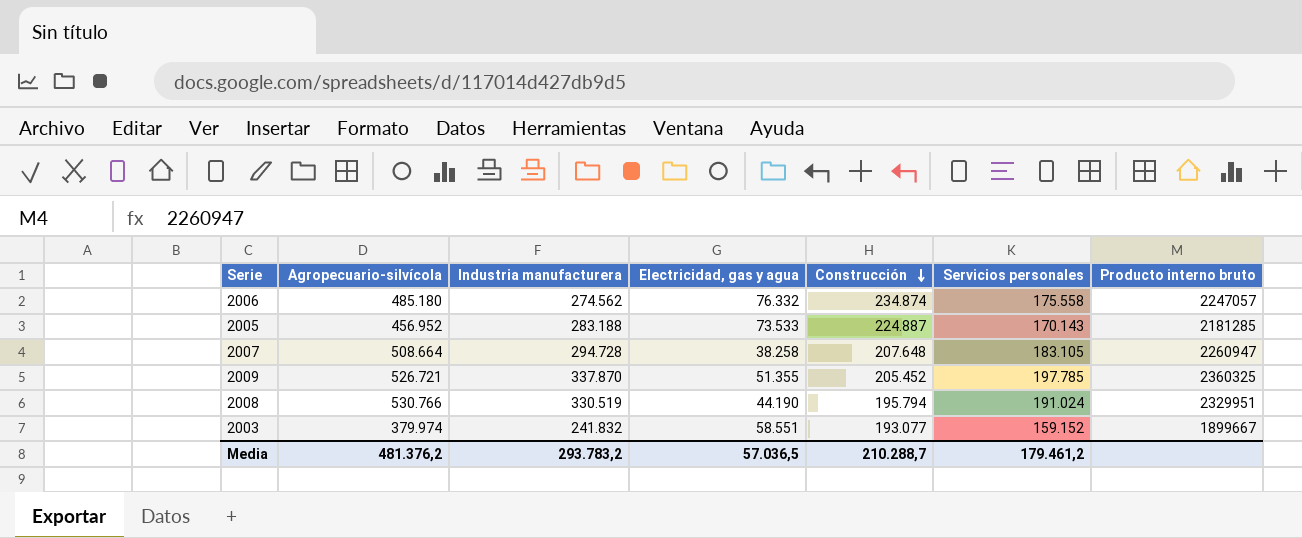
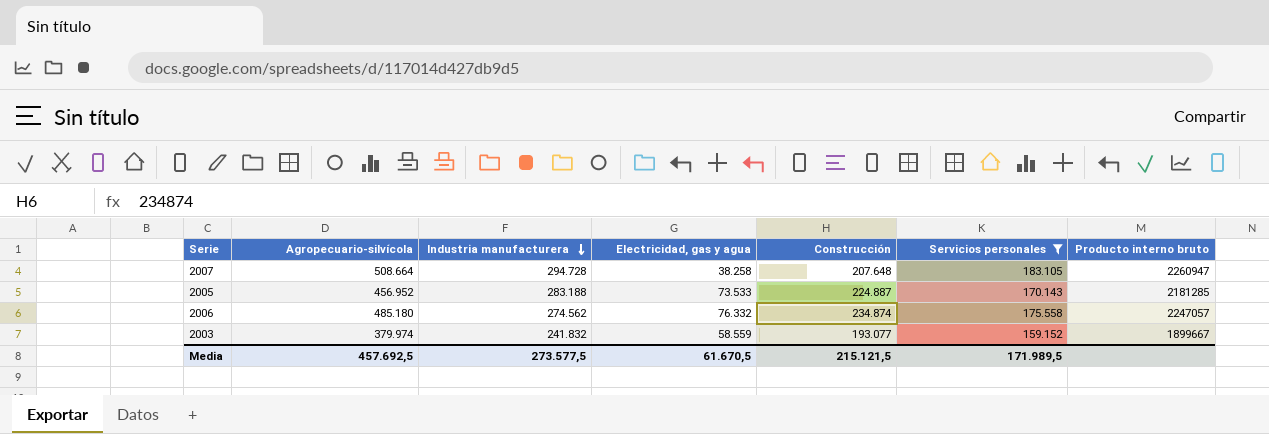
filter: none -> Servicios personales <= 183.105
row order: Construcción descending -> Industria manufacturera descending
2003 | Electricidad, gas y agua: 58.551 -> 58.559
Media | Agropecuario-silvícola: 481.376,2 -> 457.692,5
Media | Industria manufacturera: 293.783,2 -> 273.577,5
Media | Electricidad, gas y agua: 57.036,5 -> 61.670,5
Media | Construcción: 210.288,7 -> 215.121,5
Media | Servicios personales: 179.461,2 -> 171.989,5

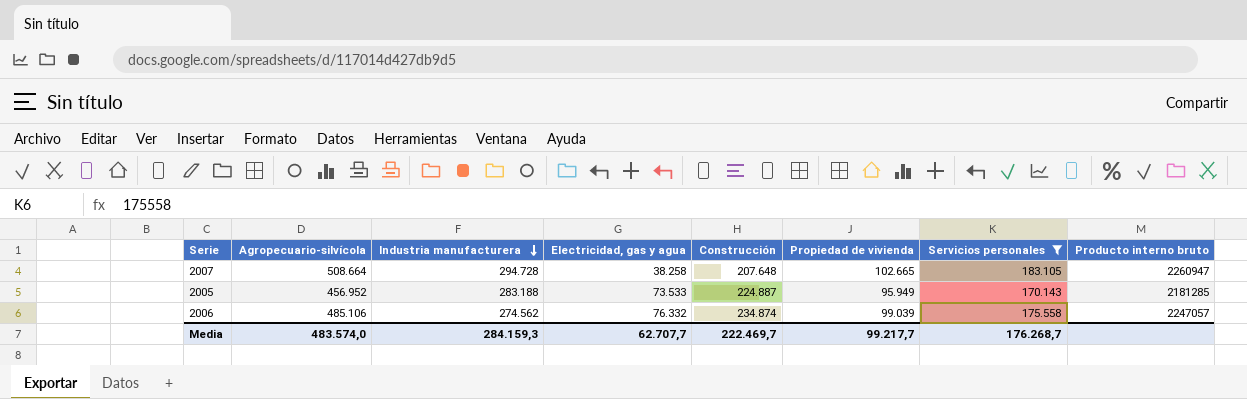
column Propiedad de vivienda | position: none -> 6
row 2003: 379.974 | 241.832 | 58.559 | 193.077 | 159.152 | 1899667 -> none
2006 | Agropecuario-silvícola: 485.180 -> 485.106
Media | Agropecuario-silvícola: 457.692,5 -> 483.574,0
Media | Industria manufacturera: 273.577,5 -> 284.159,3
Media | Electricidad, gas y agua: 61.670,5 -> 62.707,7
Media | Construcción: 215.121,5 -> 222.469,7
Media | Servicios personales: 171.989,5 -> 176.268,7

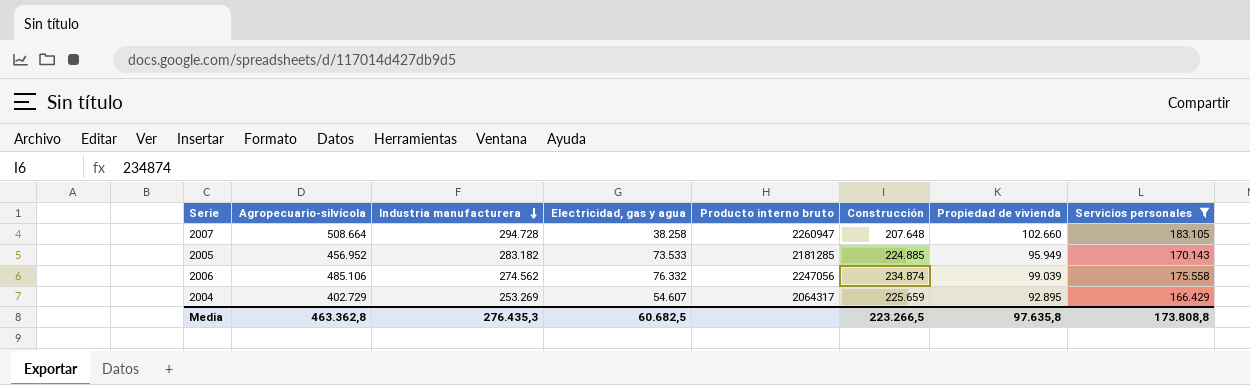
column Producto interno bruto | position: 8 -> 5
2007 | Propiedad de vivienda: 102.665 -> 102.660
2005 | Industria manufacturera: 283.188 -> 283.182
2005 | Construcción: 224.887 -> 224.885
2006 | Producto interno bruto: 2247057 -> 2247056
row 2004: none -> 402.729 | 253.269 | 54.607 | 2064317 | 225.659 | 92.895 | 166.429
Media | Agropecuario-silvícola: 483.574,0 -> 463.362,8
Media | Industria manufacturera: 284.159,3 -> 276.435,3
Media | Electricidad, gas y agua: 62.707,7 -> 60.682,5
Media | Construcción: 222.469,7 -> 223.266,5
Media | Propiedad de vivienda: 99.217,7 -> 97.635,8
Media | Servicios personales: 176.268,7 -> 173.808,8

